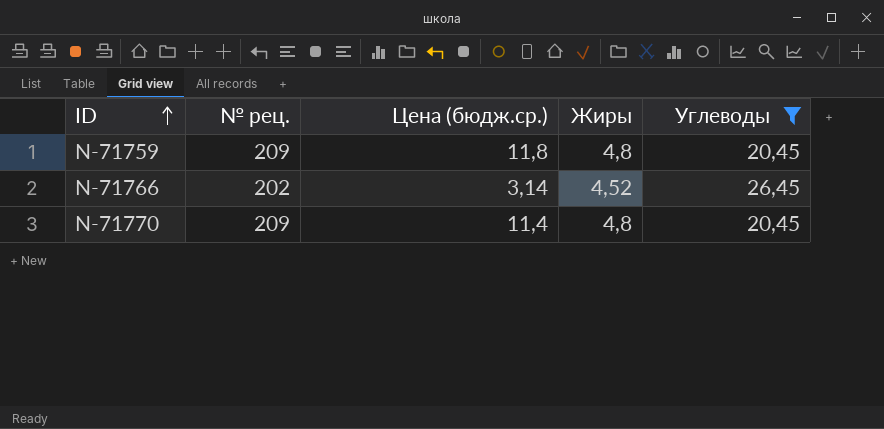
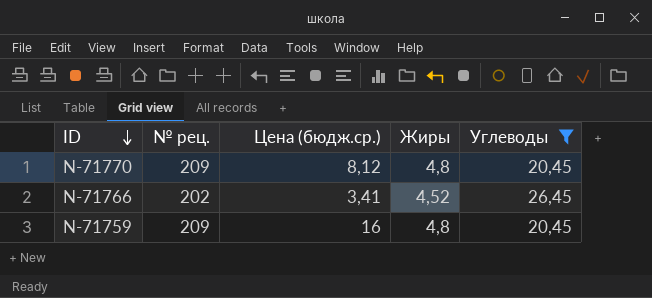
row order: ID ascending -> ID descending
N-71770 | Цена (бюдж.ср.): 11,4 -> 8,12
N-71766 | Цена (бюдж.ср.): 3,14 -> 3,41
N-71759 | Цена (бюдж.ср.): 11,8 -> 16

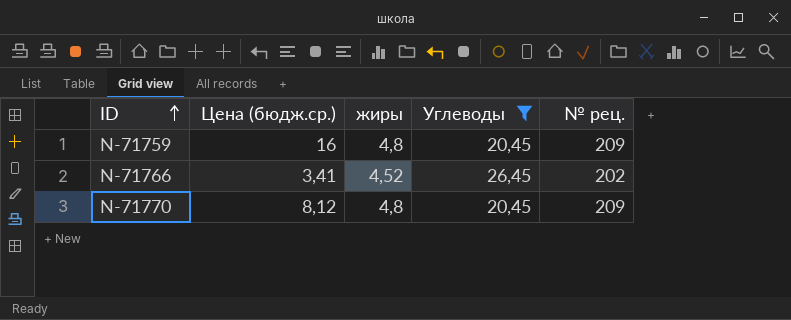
row order: ID descending -> ID ascending
column name: Жиры -> жиры
column № рец. | position: 2 -> 5

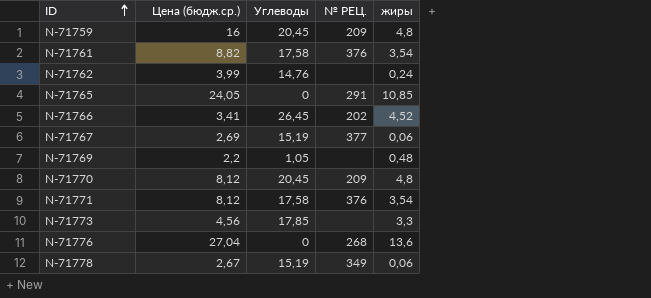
filter: Углеводы >= 20,45 -> none
column name: № рец. -> № РЕЦ.
column жиры | position: 3 -> 5

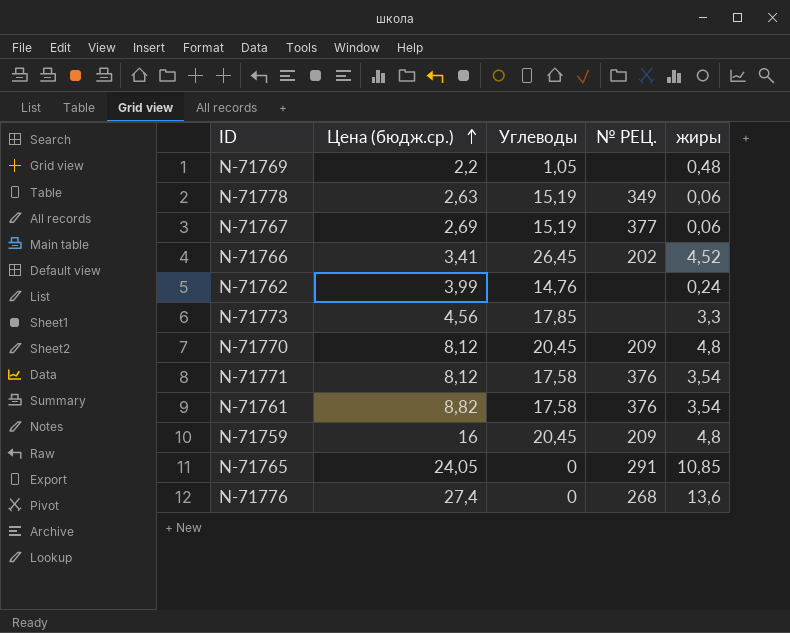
row order: ID ascending -> Цена (бюдж.ср.) ascending
N-71778 | Цена (бюдж.ср.): 2,67 -> 2,63
N-71776 | Цена (бюдж.ср.): 27,04 -> 27,4

